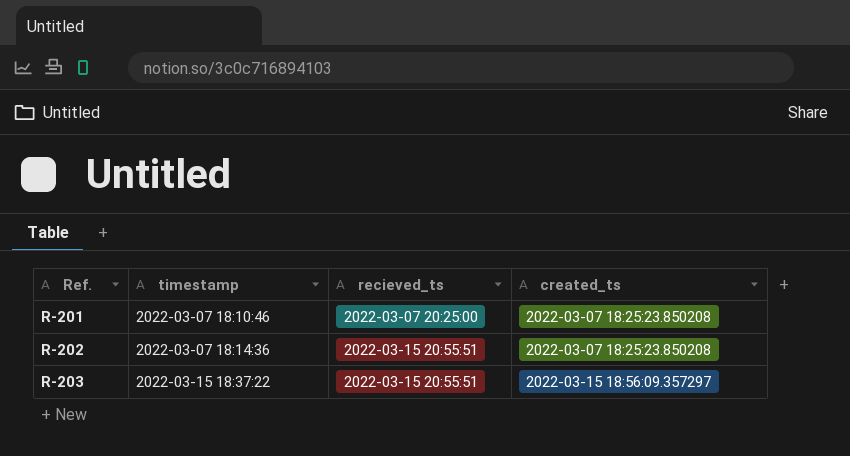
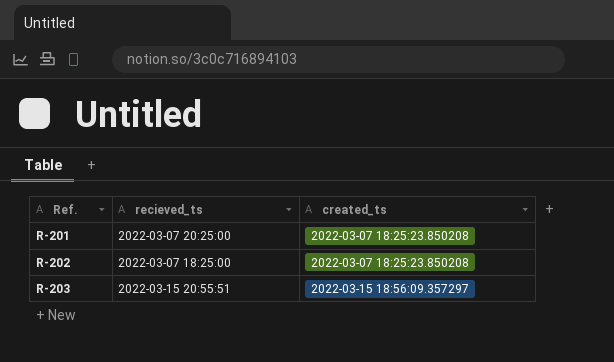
column timestamp | position: 2 -> none
R-202 | recieved_ts: 2022-03-15 20:55:51 -> 2022-03-07 18:25:00

